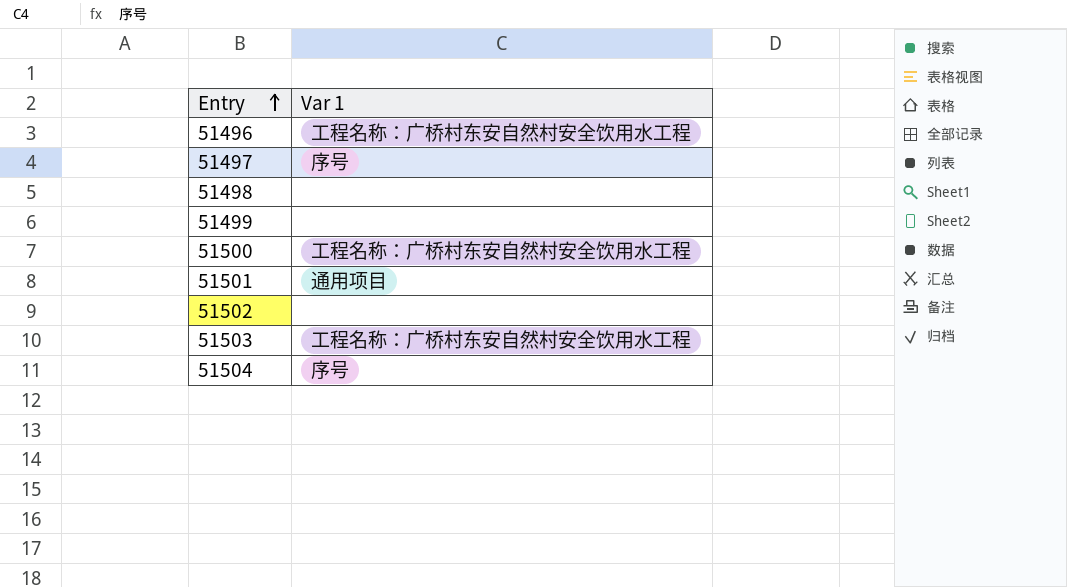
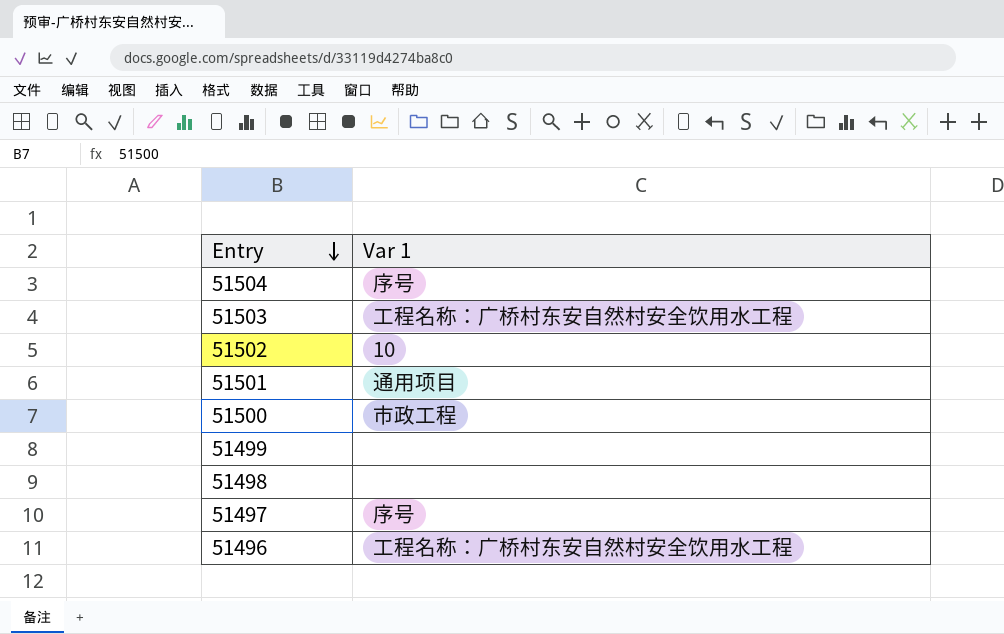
row order: Entry ascending -> Entry descending
51502 | Var 1: none -> 10
51500 | Var 1: 工程名称：广桥村东安自然村安全饮用水工程 -> 市政工程

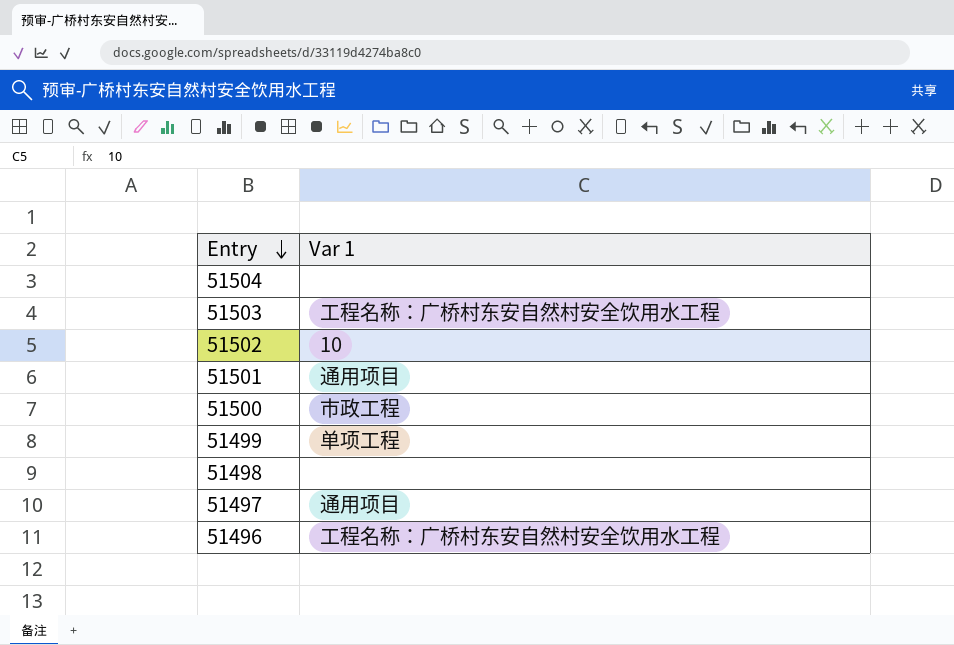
51504 | Var 1: 序号 -> none
51499 | Var 1: none -> 单项工程
51497 | Var 1: 序号 -> 通用项目

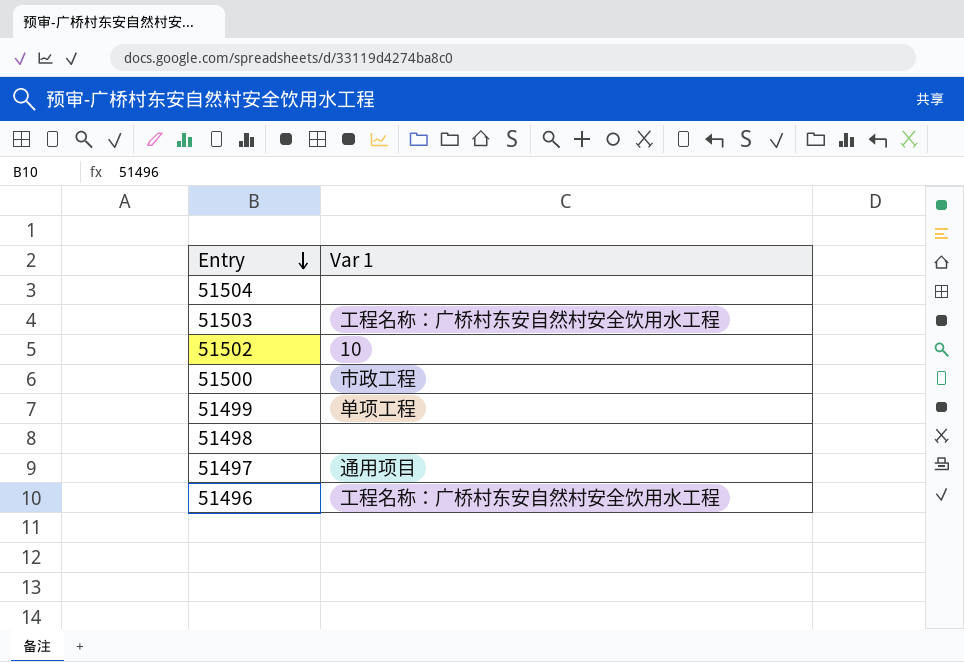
row 51501: 通用项目 -> none

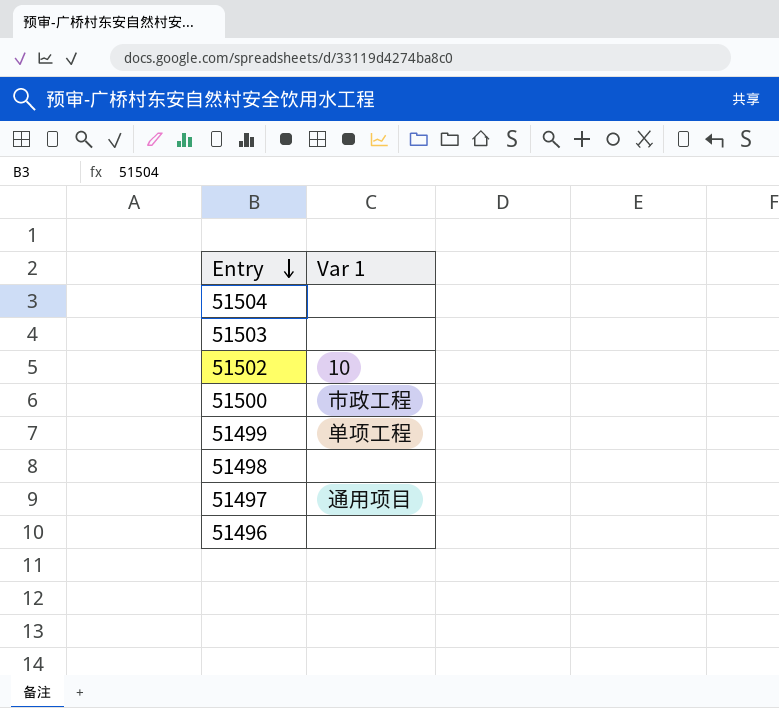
51503 | Var 1: 工程名称：广桥村东安自然村安全饮用水工程 -> none
51496 | Var 1: 工程名称：广桥村东安自然村安全饮用水工程 -> none

